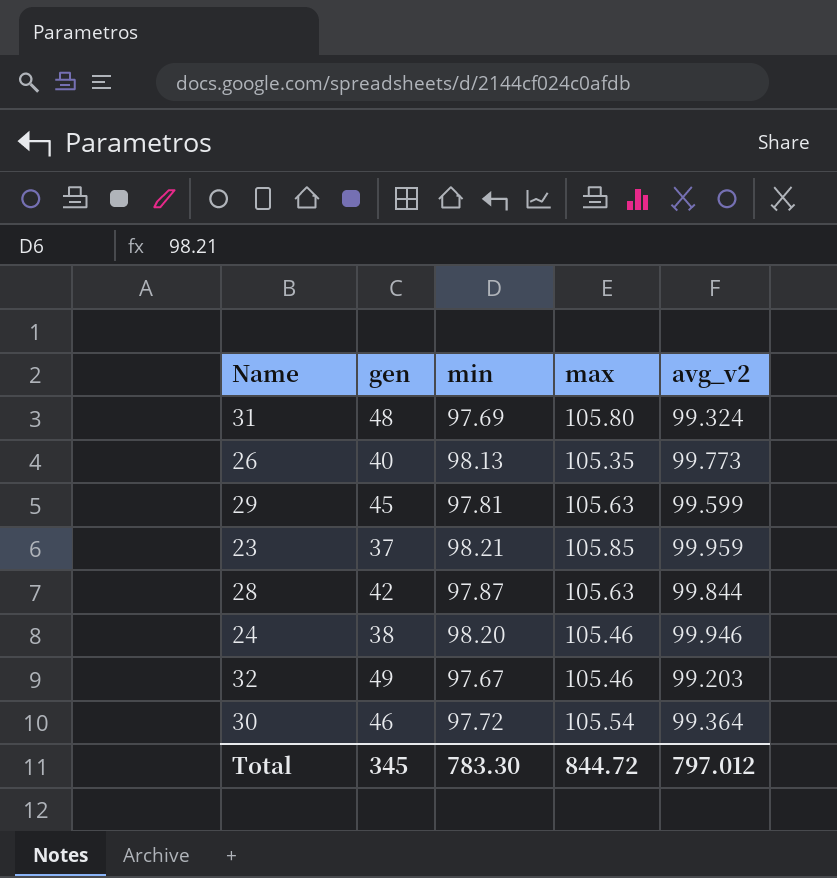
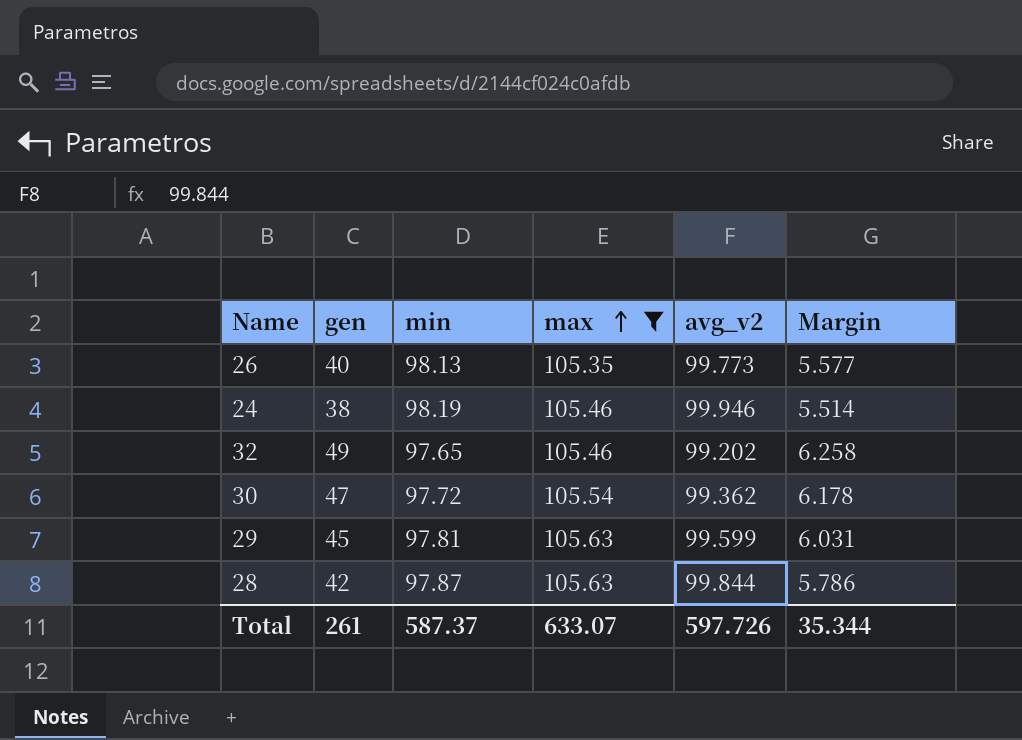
filter: none -> max <= 105.63
row order: none -> max ascending
column Margin | formula: none -> [max] - [avg_v2]
24 | min: 98.20 -> 98.19
32 | min: 97.67 -> 97.65
32 | avg_v2: 99.203 -> 99.202
30 | gen: 46 -> 47
30 | avg_v2: 99.364 -> 99.362
Total | gen: 345 -> 261
Total | min: 783.30 -> 587.37
Total | max: 844.72 -> 633.07
Total | avg_v2: 797.012 -> 597.726

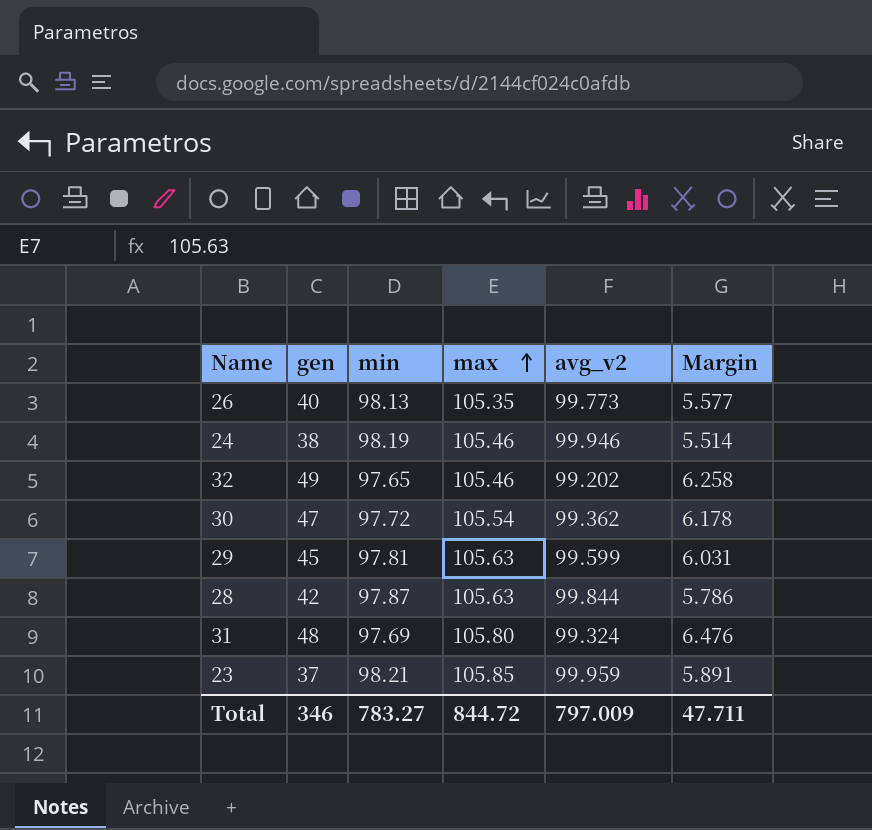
filter: max <= 105.63 -> none
Total | gen: 261 -> 346
Total | min: 587.37 -> 783.27
Total | max: 633.07 -> 844.72
Total | avg_v2: 597.726 -> 797.009
Total | Margin: 35.344 -> 47.711

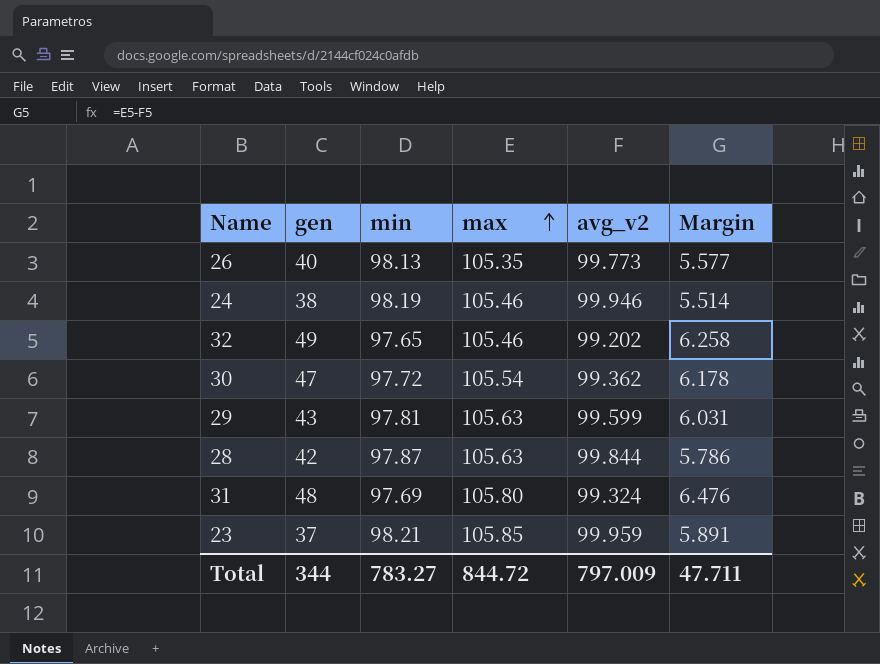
29 | gen: 45 -> 43
Total | gen: 346 -> 344

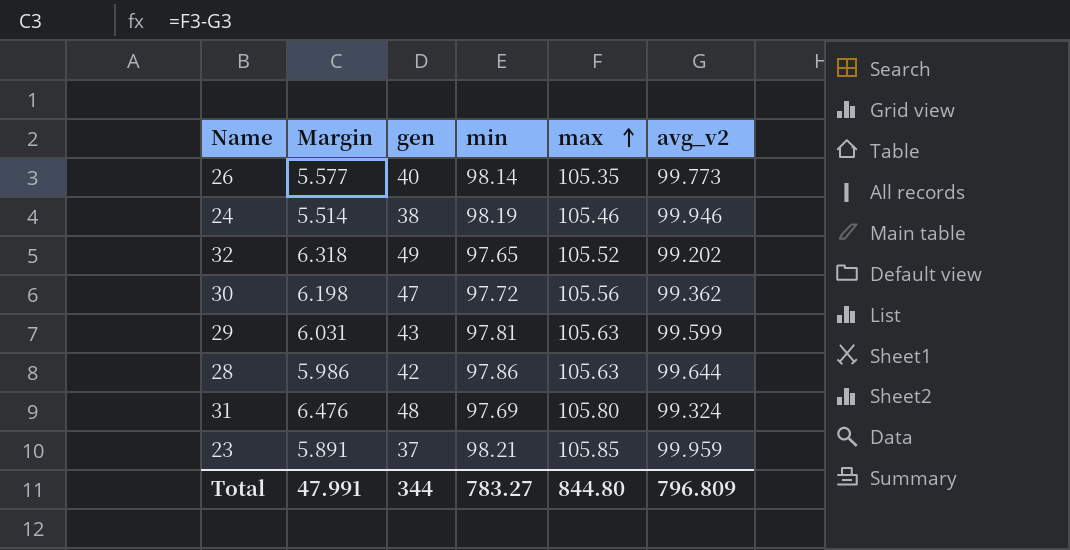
column Margin | position: 6 -> 2
26 | min: 98.13 -> 98.14
32 | Margin: 6.258 -> 6.318
32 | max: 105.46 -> 105.52
30 | Margin: 6.178 -> 6.198
30 | max: 105.54 -> 105.56
28 | Margin: 5.786 -> 5.986
28 | min: 97.87 -> 97.86
28 | avg_v2: 99.844 -> 99.644
Total | Margin: 47.711 -> 47.991
Total | max: 844.72 -> 844.80
Total | avg_v2: 797.009 -> 796.809

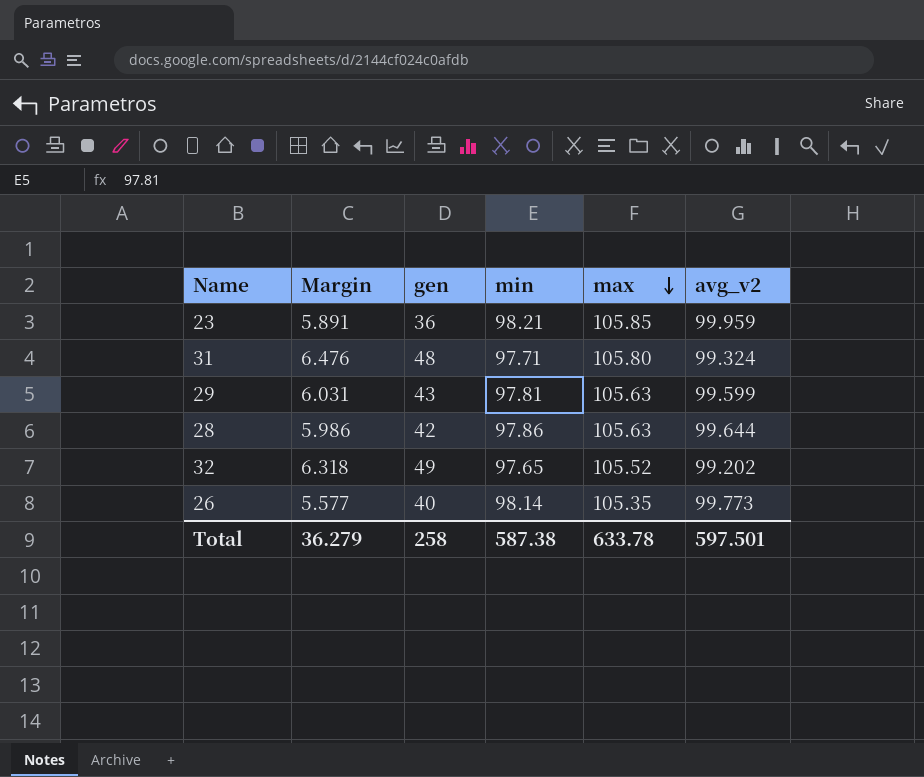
row order: max ascending -> max descending
row 24: 5.514 | 38 | 98.19 | 105.46 | 99.946 -> none
row 30: 6.198 | 47 | 97.72 | 105.56 | 99.362 -> none
23 | gen: 37 -> 36
31 | min: 97.69 -> 97.71
Total | Margin: 47.991 -> 36.279
Total | gen: 344 -> 258
Total | min: 783.27 -> 587.38
Total | max: 844.80 -> 633.78
Total | avg_v2: 796.809 -> 597.501

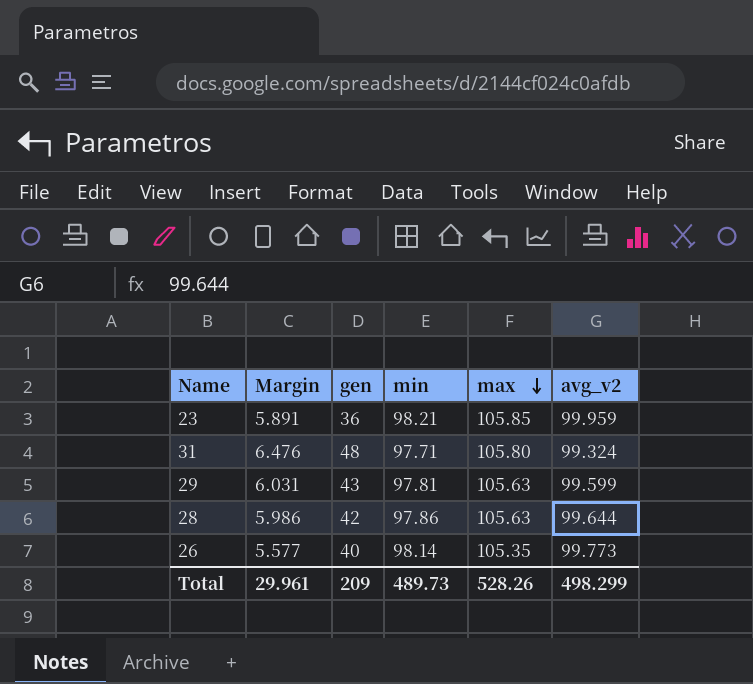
row 32: 6.318 | 49 | 97.65 | 105.52 | 99.202 -> none
Total | Margin: 36.279 -> 29.961
Total | gen: 258 -> 209
Total | min: 587.38 -> 489.73
Total | max: 633.78 -> 528.26
Total | avg_v2: 597.501 -> 498.299

